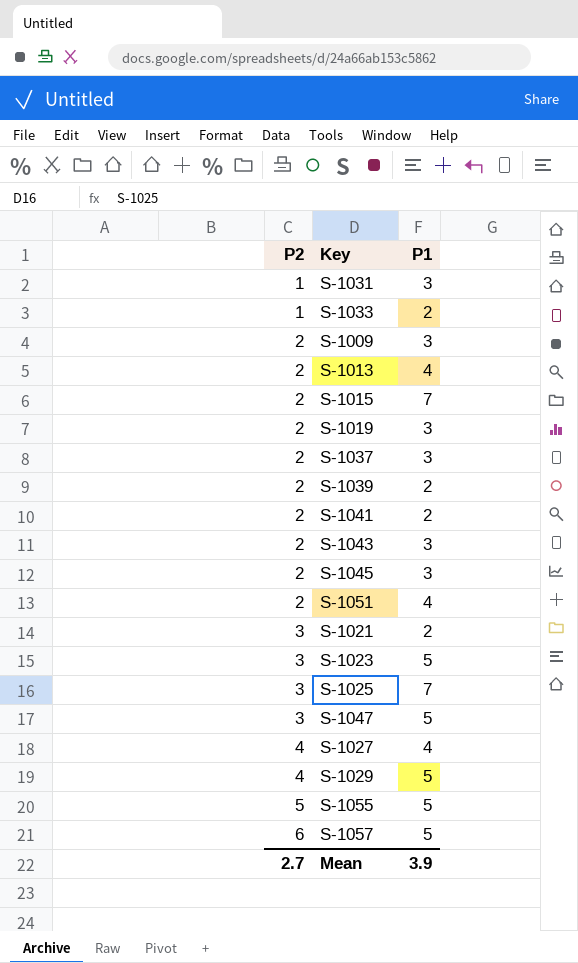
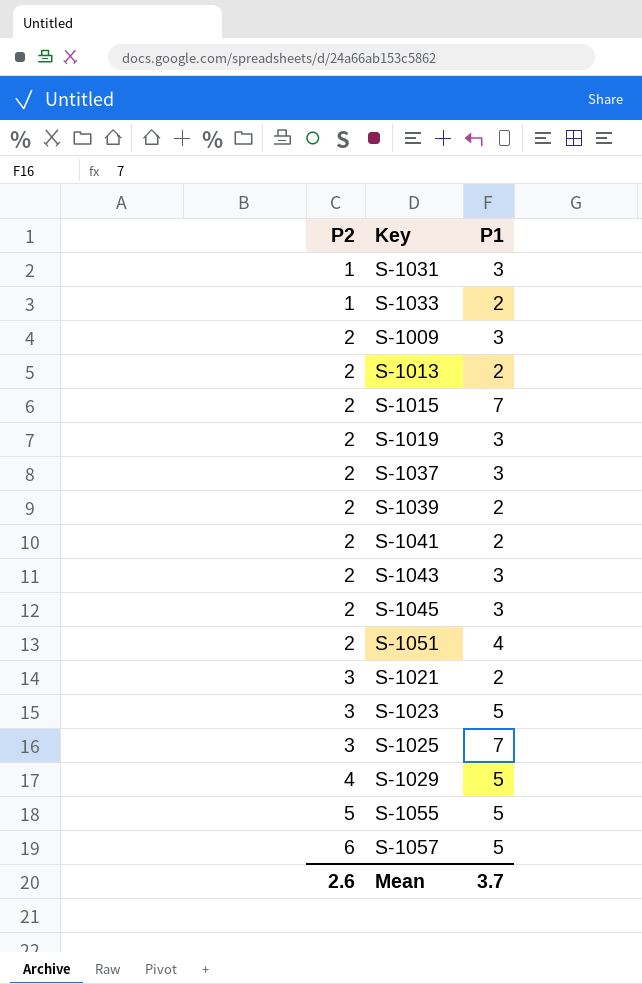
row S-1047: 3 | 5 -> none
row S-1027: 4 | 4 -> none
S-1013 | P1: 4 -> 2
Mean | P2: 2.7 -> 2.6
Mean | P1: 3.9 -> 3.7

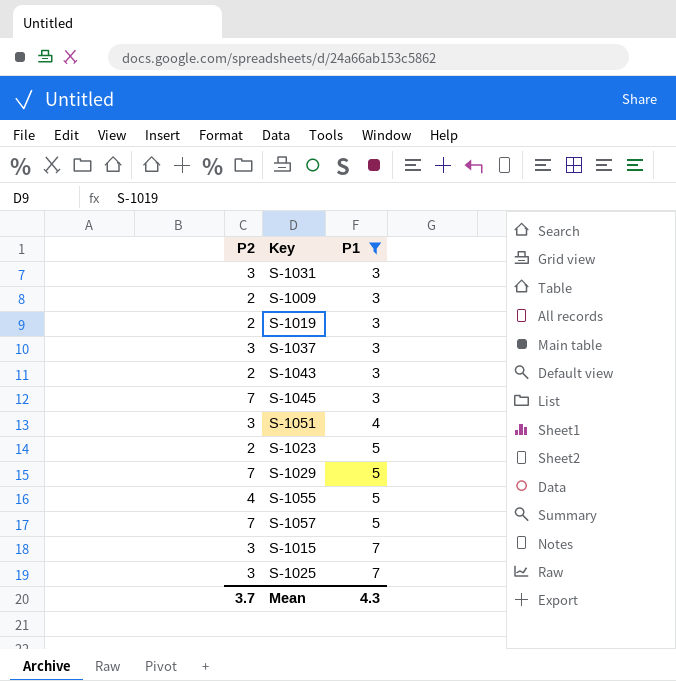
filter: none -> P1 != 2
row order: P2 ascending -> P1 ascending
S-1031 | P2: 1 -> 3
S-1037 | P2: 2 -> 3
S-1045 | P2: 2 -> 7
S-1051 | P2: 2 -> 3
S-1023 | P2: 3 -> 2
S-1029 | P2: 4 -> 7
S-1055 | P2: 5 -> 4
S-1057 | P2: 6 -> 7
S-1015 | P2: 2 -> 3
Mean | P2: 2.6 -> 3.7
Mean | P1: 3.7 -> 4.3

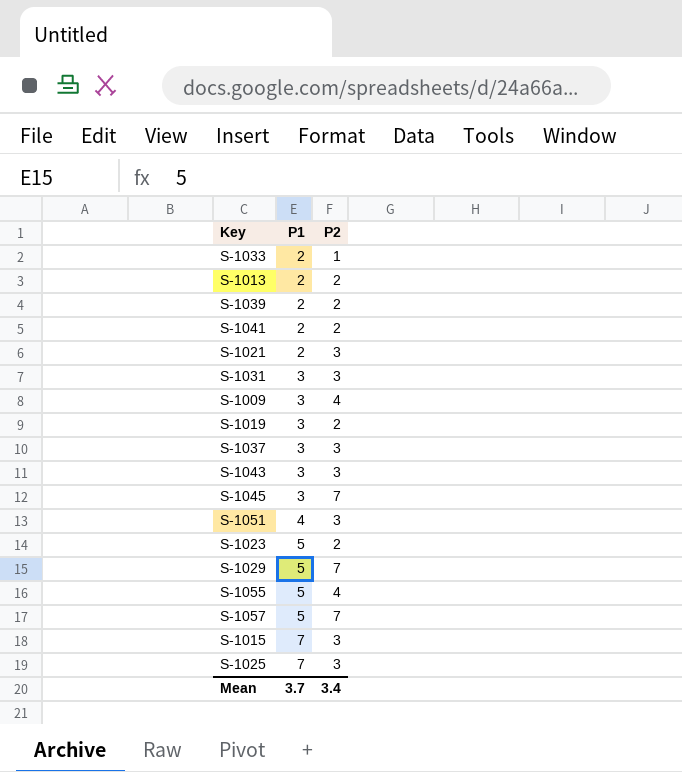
filter: P1 != 2 -> none
column P2 | position: 1 -> 3
S-1009 | P2: 2 -> 4
S-1043 | P2: 2 -> 3
Mean | P1: 4.3 -> 3.7
Mean | P2: 3.7 -> 3.4

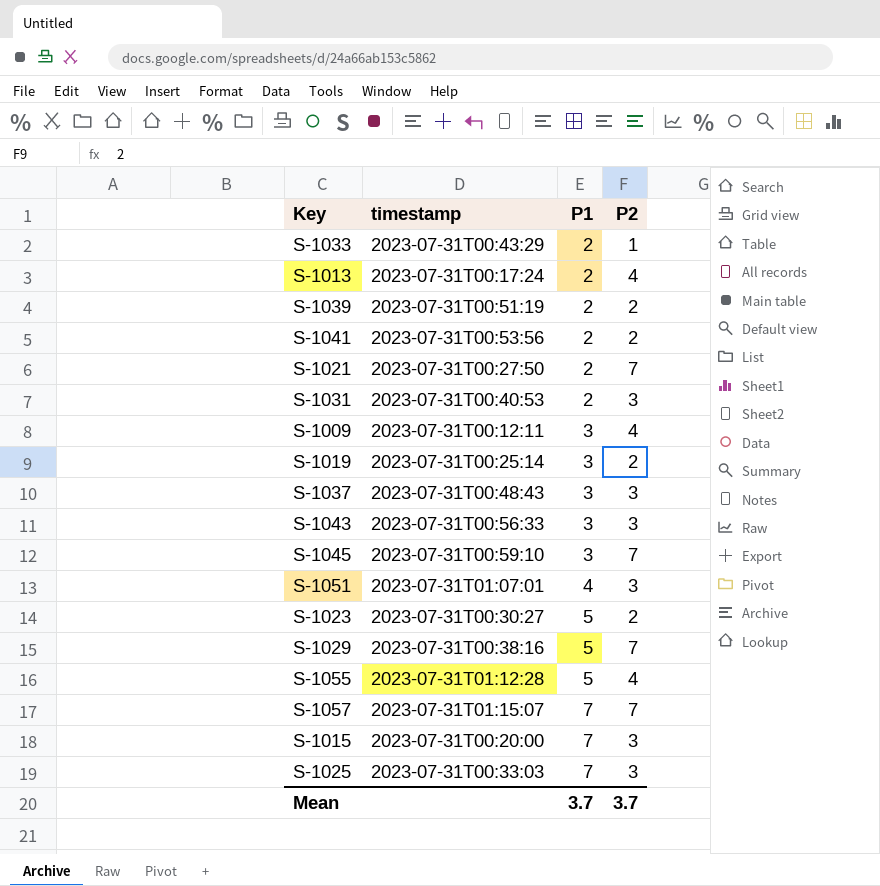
column timestamp | position: none -> 2
S-1013 | P2: 2 -> 4
S-1021 | P2: 3 -> 7
S-1031 | P1: 3 -> 2
S-1057 | P1: 5 -> 7
Mean | P2: 3.4 -> 3.7

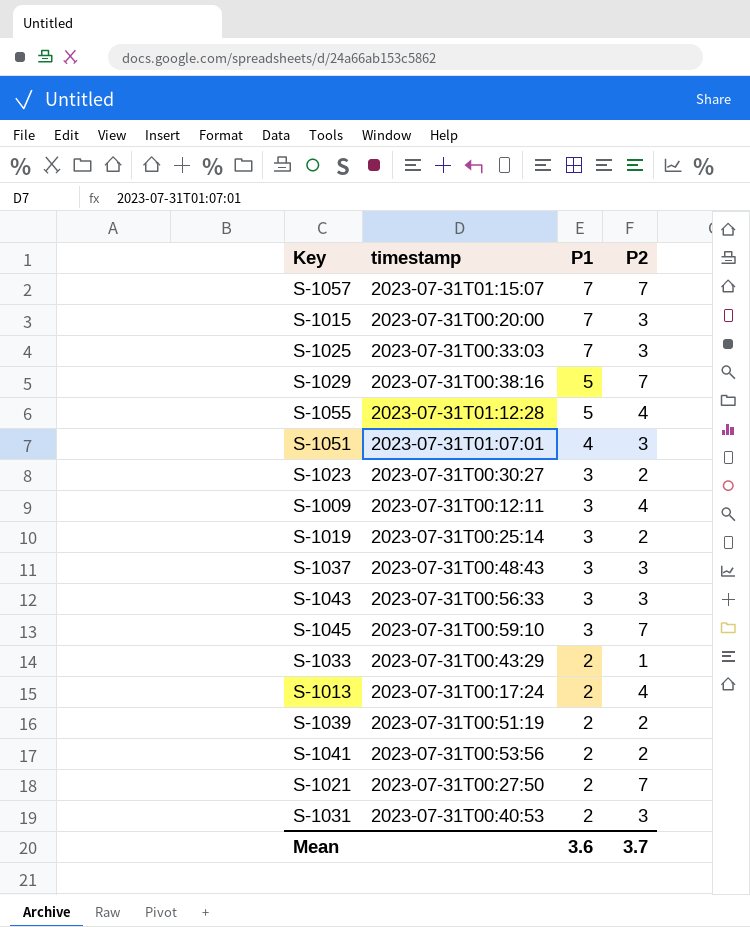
row order: P1 ascending -> P1 descending
S-1023 | P1: 5 -> 3
Mean | P1: 3.7 -> 3.6

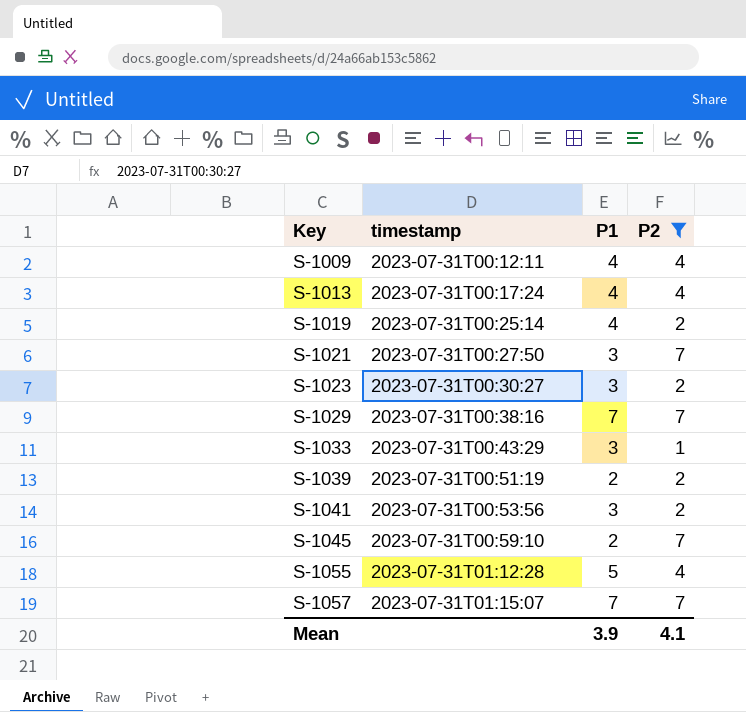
filter: none -> P2 != 3
row order: P1 descending -> Key ascending
S-1009 | P1: 3 -> 4
S-1013 | P1: 2 -> 4
S-1019 | P1: 3 -> 4
S-1021 | P1: 2 -> 3
S-1029 | P1: 5 -> 7
S-1033 | P1: 2 -> 3
S-1041 | P1: 2 -> 3
S-1045 | P1: 3 -> 2
Mean | P1: 3.6 -> 3.9
Mean | P2: 3.7 -> 4.1

